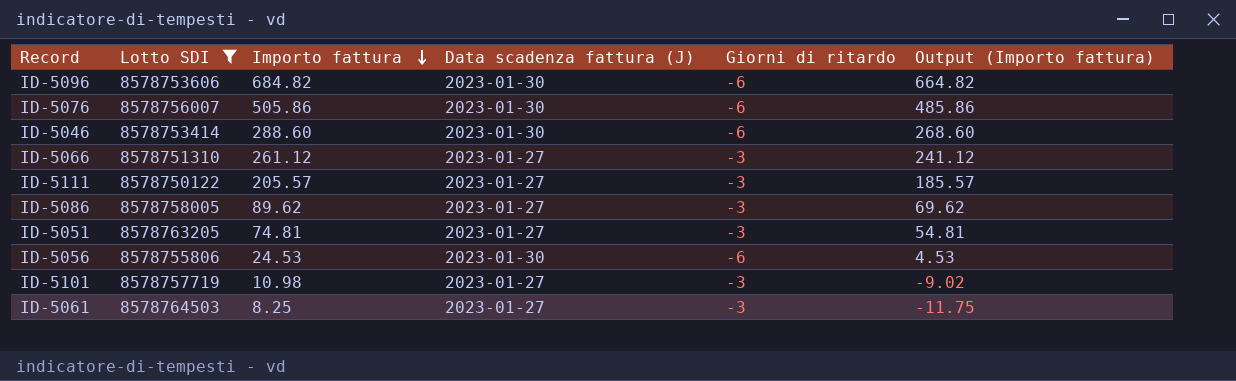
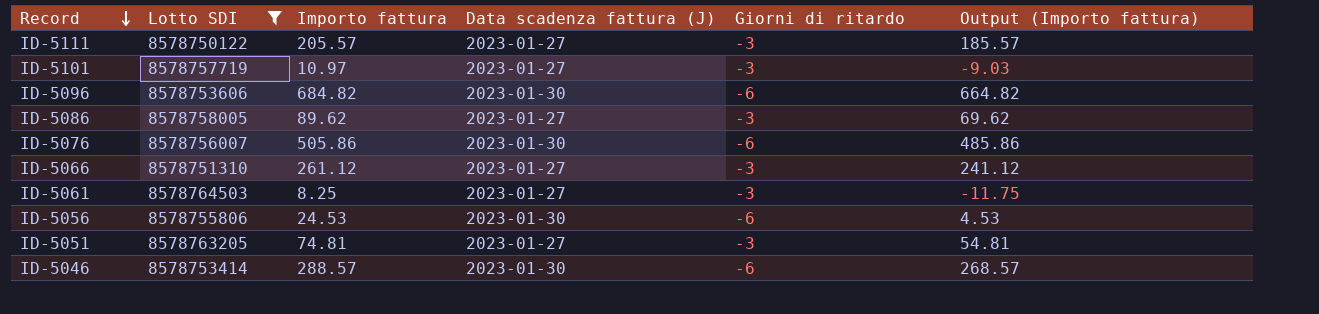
row order: Importo fattura descending -> Record descending
ID-5101 | Importo fattura: 10.98 -> 10.97
ID-5101 | Output (Importo fattura): -9.02 -> -9.03
ID-5046 | Importo fattura: 288.60 -> 288.57
ID-5046 | Output (Importo fattura): 268.60 -> 268.57

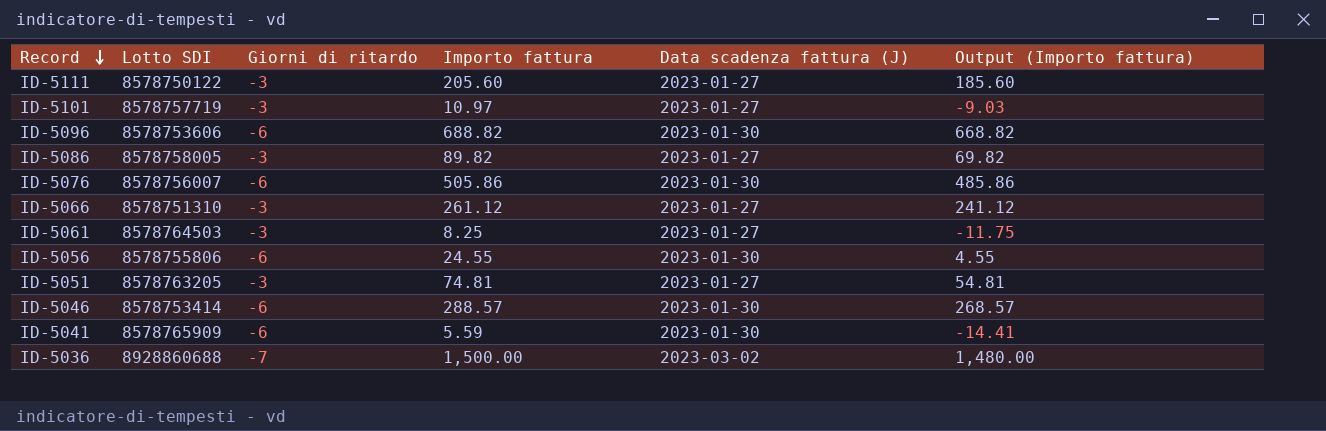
filter: Lotto SDI <= 8578764503 -> none
column Giorni di ritardo | position: 5 -> 3
ID-5111 | Importo fattura: 205.57 -> 205.60
ID-5111 | Output (Importo fattura): 185.57 -> 185.60
ID-5096 | Importo fattura: 684.82 -> 688.82
ID-5096 | Output (Importo fattura): 664.82 -> 668.82
ID-5086 | Importo fattura: 89.62 -> 89.82
ID-5086 | Output (Importo fattura): 69.62 -> 69.82
ID-5056 | Importo fattura: 24.53 -> 24.55
ID-5056 | Output (Importo fattura): 4.53 -> 4.55

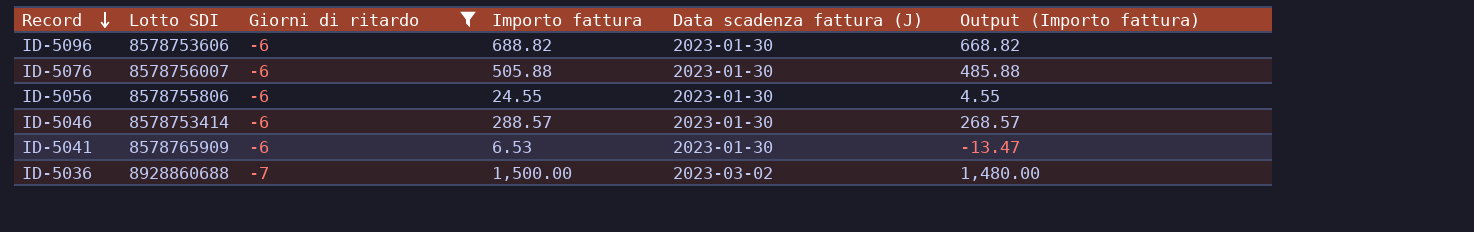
filter: none -> Giorni di ritardo != -3
ID-5076 | Importo fattura: 505.86 -> 505.88
ID-5076 | Output (Importo fattura): 485.86 -> 485.88
ID-5041 | Importo fattura: 5.59 -> 6.53
ID-5041 | Output (Importo fattura): -14.41 -> -13.47

